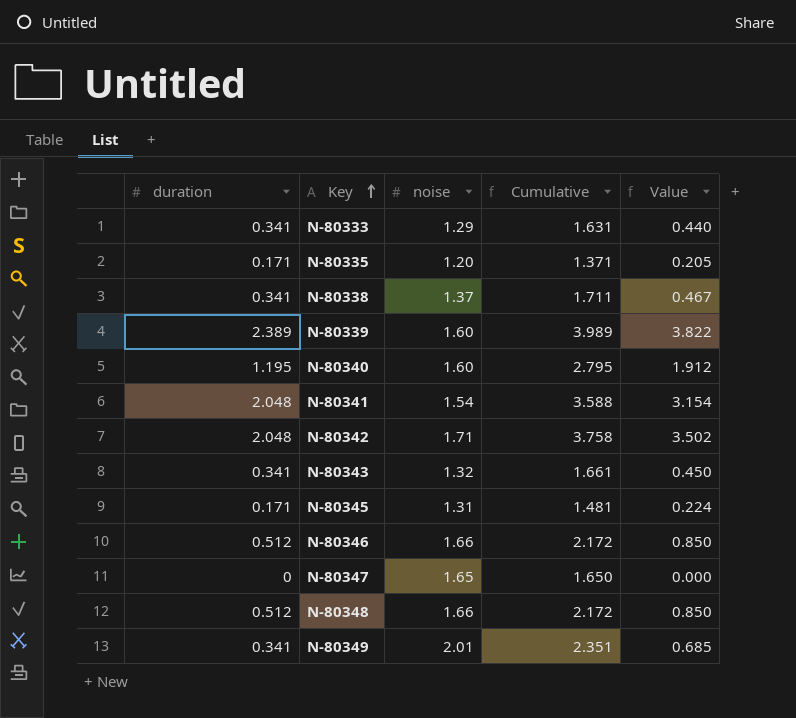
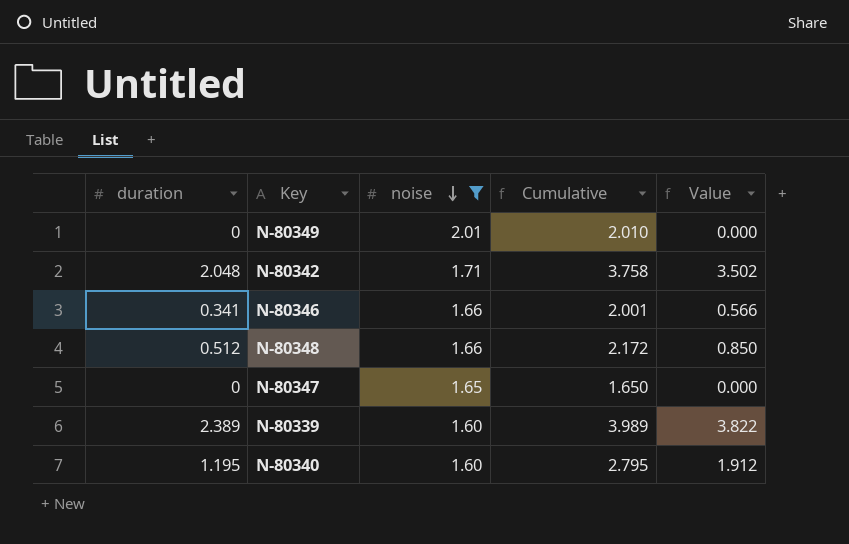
filter: none -> noise >= 1.60
row order: Key ascending -> noise descending
N-80349 | duration: 0.341 -> 0
N-80349 | Cumulative: 2.351 -> 2.010
N-80349 | Value: 0.685 -> 0.000
N-80346 | duration: 0.512 -> 0.341
N-80346 | Cumulative: 2.172 -> 2.001
N-80346 | Value: 0.850 -> 0.566

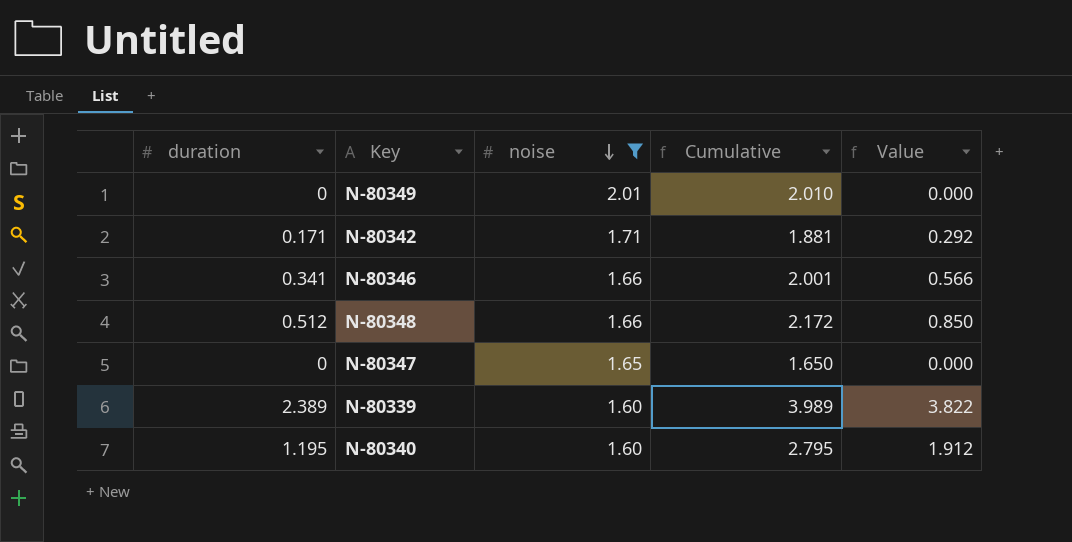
N-80342 | duration: 2.048 -> 0.171
N-80342 | Cumulative: 3.758 -> 1.881
N-80342 | Value: 3.502 -> 0.292

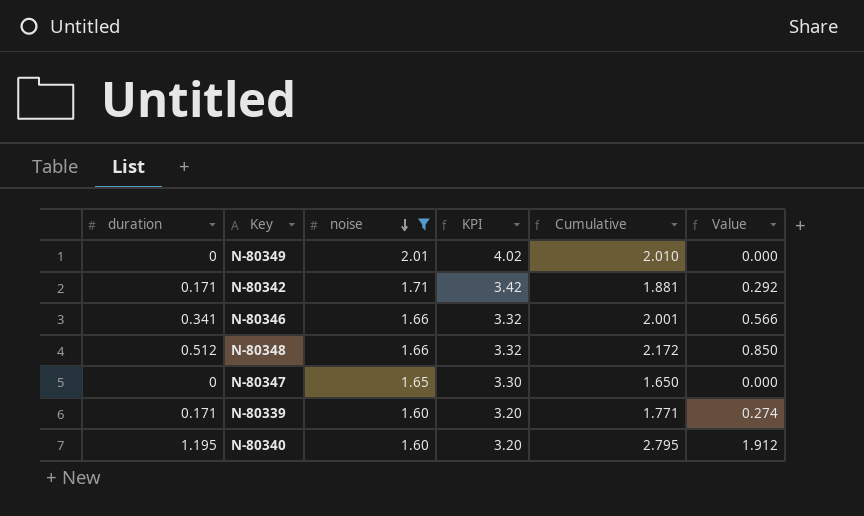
column KPI | formula: none -> [noise] * 2
N-80339 | duration: 2.389 -> 0.171
N-80339 | Cumulative: 3.989 -> 1.771
N-80339 | Value: 3.822 -> 0.274

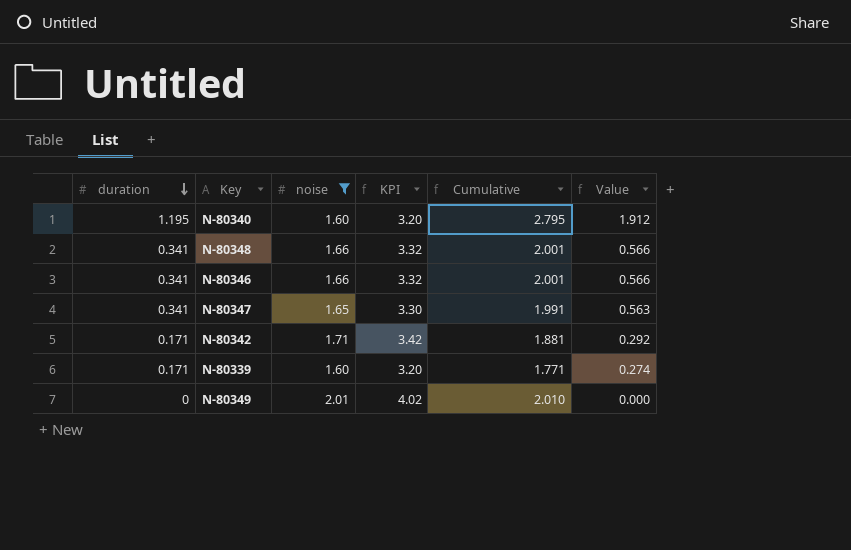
row order: noise descending -> duration descending
N-80348 | duration: 0.512 -> 0.341
N-80348 | Cumulative: 2.172 -> 2.001
N-80348 | Value: 0.850 -> 0.566
N-80347 | duration: 0 -> 0.341
N-80347 | Cumulative: 1.650 -> 1.991
N-80347 | Value: 0.000 -> 0.563

